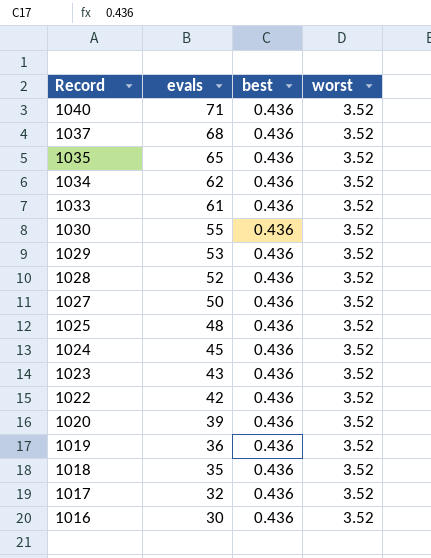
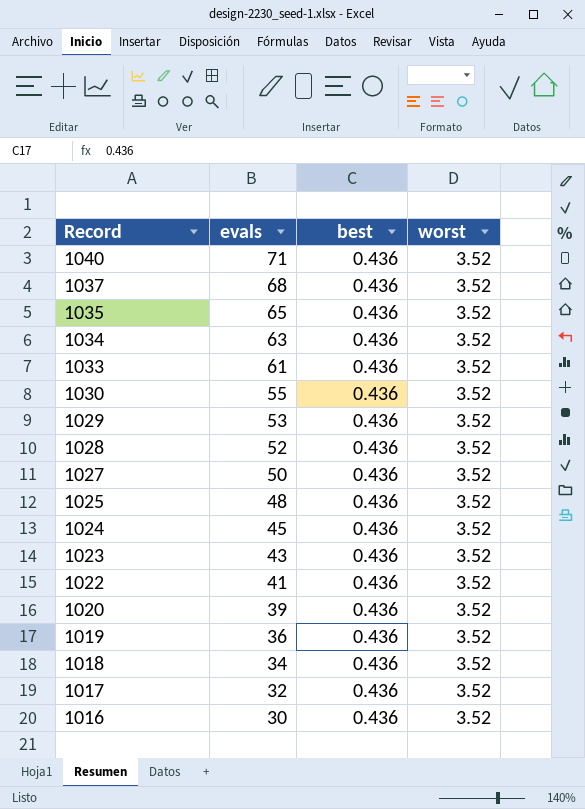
1034 | evals: 62 -> 63
1022 | evals: 42 -> 41
1018 | evals: 35 -> 34

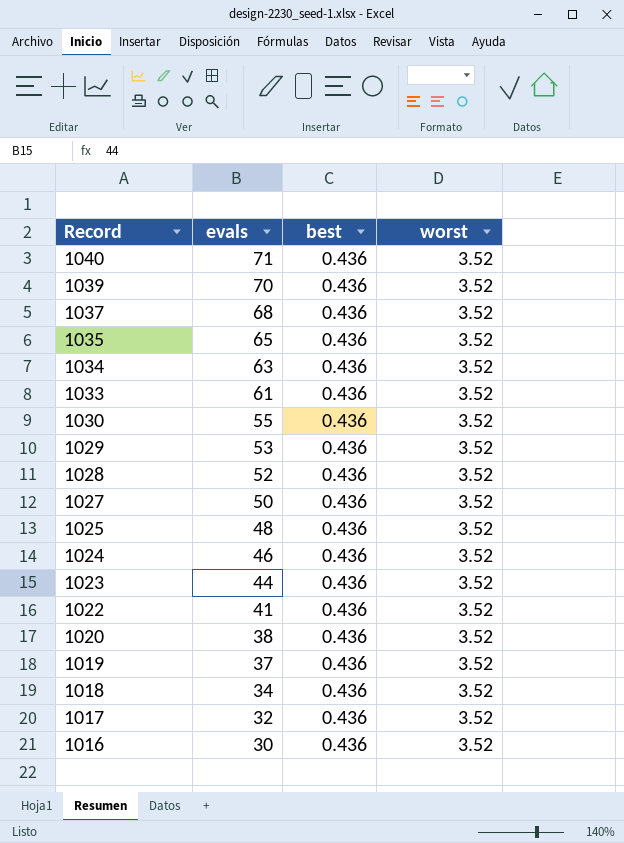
row 1039: none -> 70 | 0.436 | 3.52
1024 | evals: 45 -> 46
1023 | evals: 43 -> 44
1020 | evals: 39 -> 38
1019 | evals: 36 -> 37

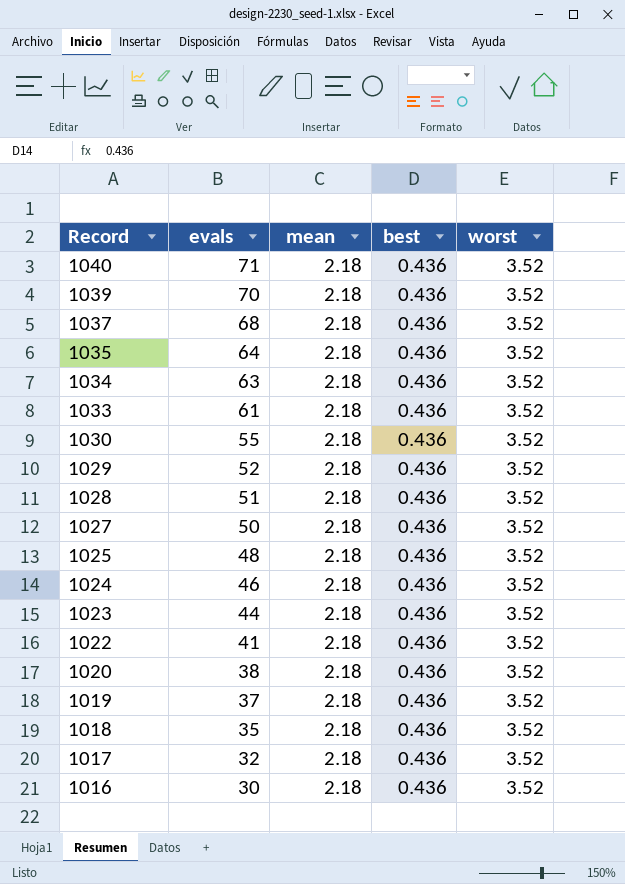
column mean | position: none -> 3
1035 | evals: 65 -> 64
1029 | evals: 53 -> 52
1028 | evals: 52 -> 51
1018 | evals: 34 -> 35

